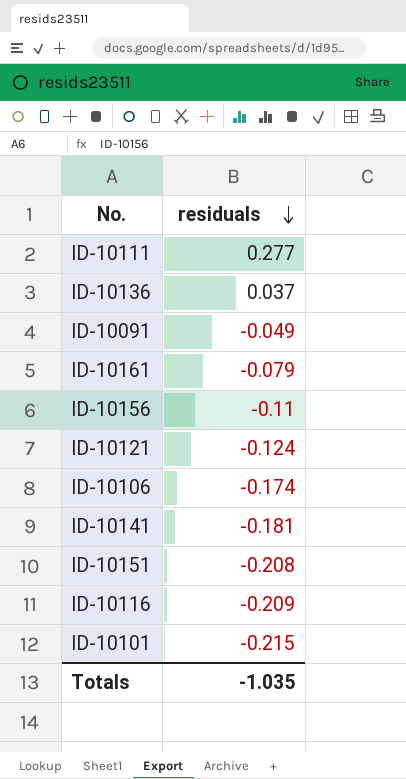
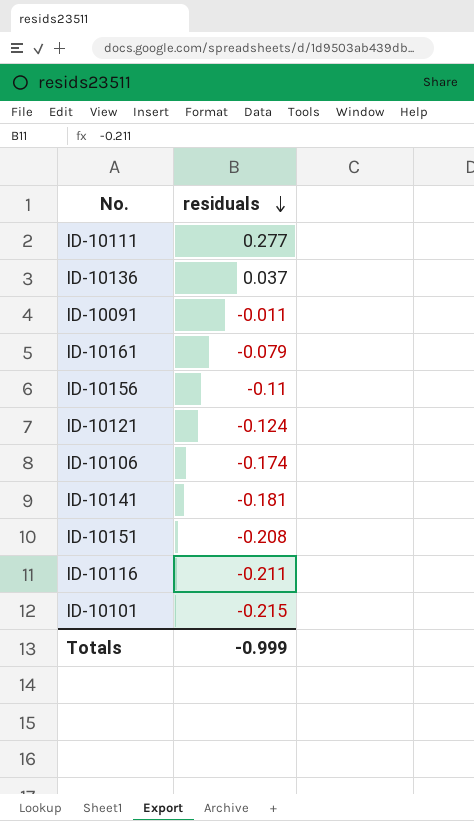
ID-10091 | residuals: -0.049 -> -0.011
ID-10116 | residuals: -0.209 -> -0.211
Totals | residuals: -1.035 -> -0.999

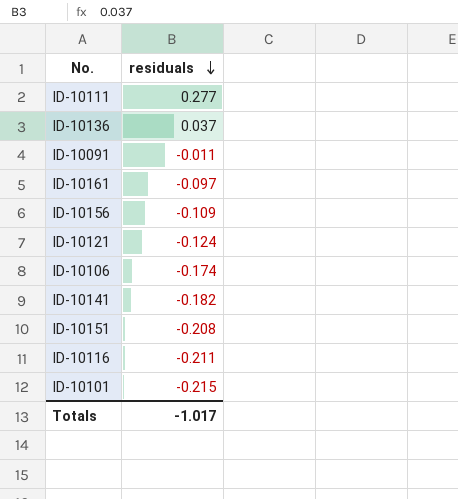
ID-10161 | residuals: -0.079 -> -0.097
ID-10156 | residuals: -0.11 -> -0.109
ID-10141 | residuals: -0.181 -> -0.182
Totals | residuals: -0.999 -> -1.017

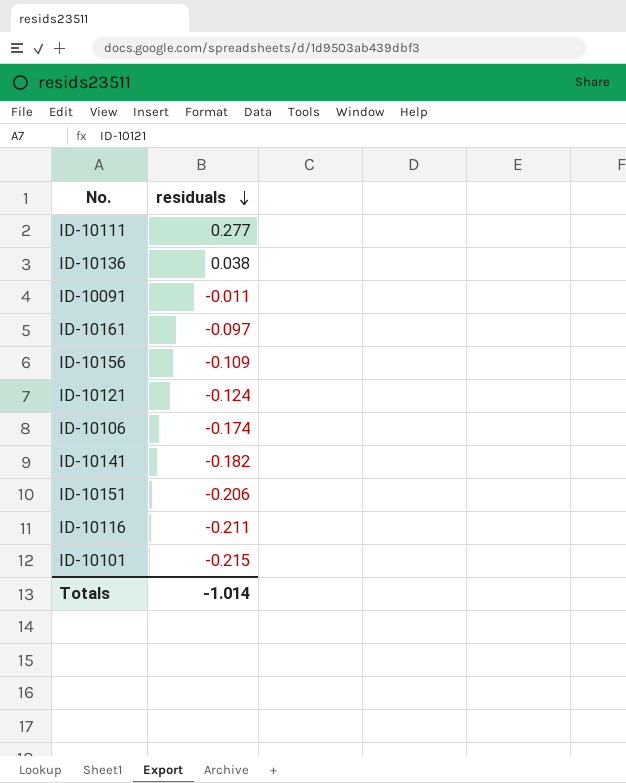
ID-10136 | residuals: 0.037 -> 0.038
ID-10151 | residuals: -0.208 -> -0.206
Totals | residuals: -1.017 -> -1.014

